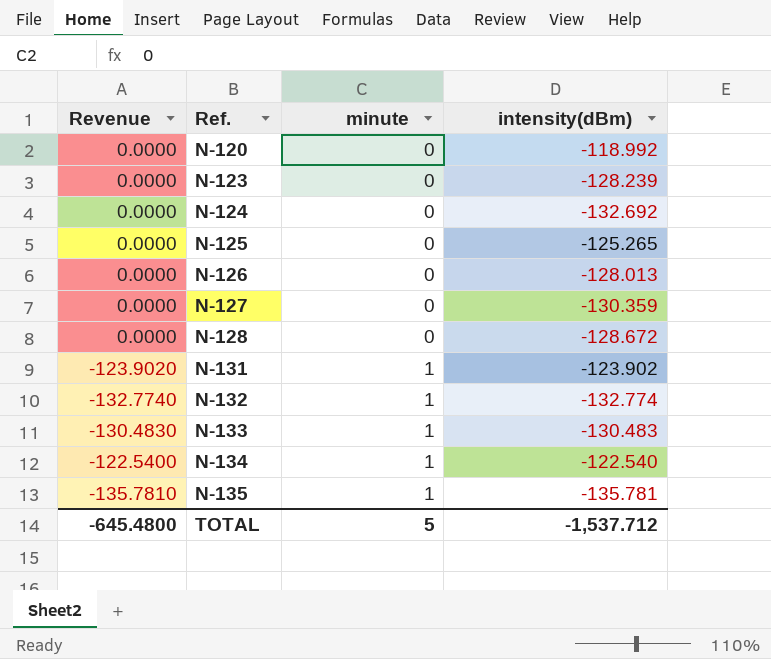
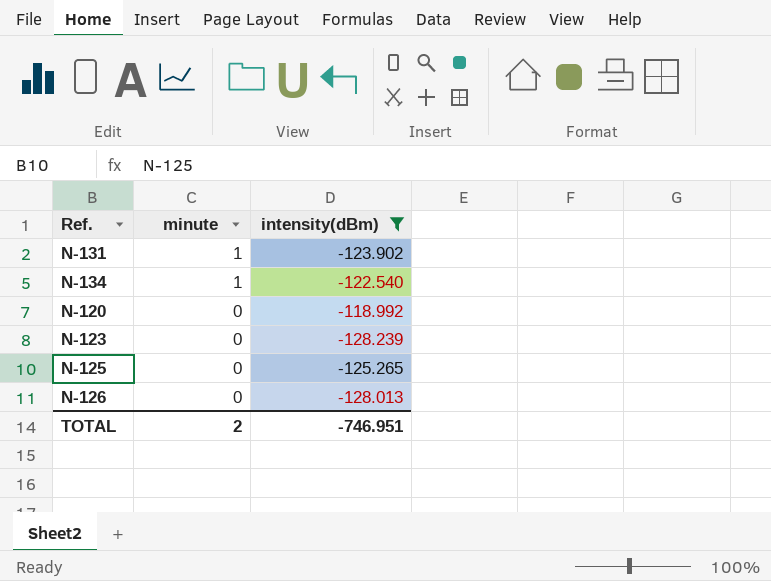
filter: none -> intensity(dBm) >= -128.239
row order: Ref. ascending -> minute descending
column Revenue | formula: [minute] * [intensity(dBm)] -> none
TOTAL | minute: 5 -> 2
TOTAL | intensity(dBm): -1,537.712 -> -746.951

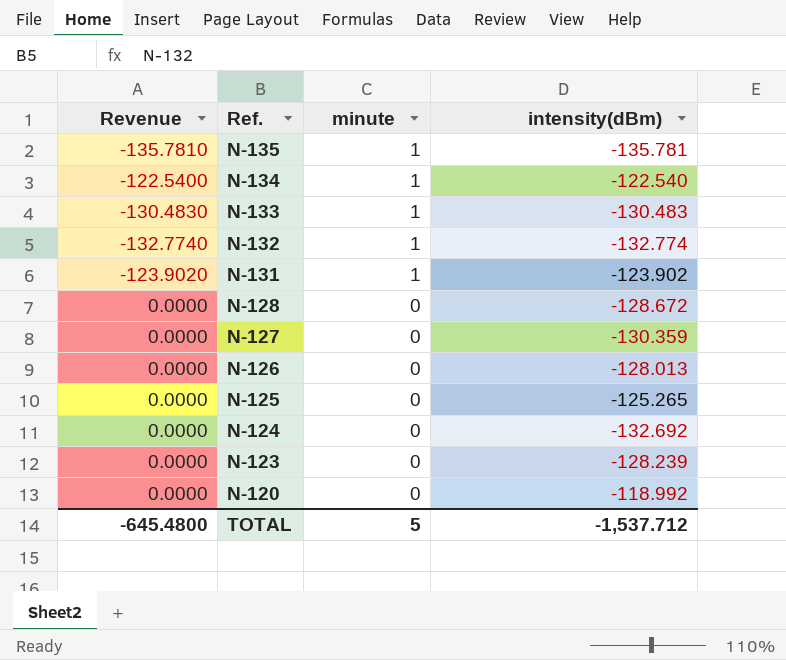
filter: intensity(dBm) >= -128.239 -> none
row order: minute descending -> Ref. descending
column Revenue | formula: none -> [minute] * [intensity(dBm)]
TOTAL | minute: 2 -> 5
TOTAL | intensity(dBm): -746.951 -> -1,537.712

